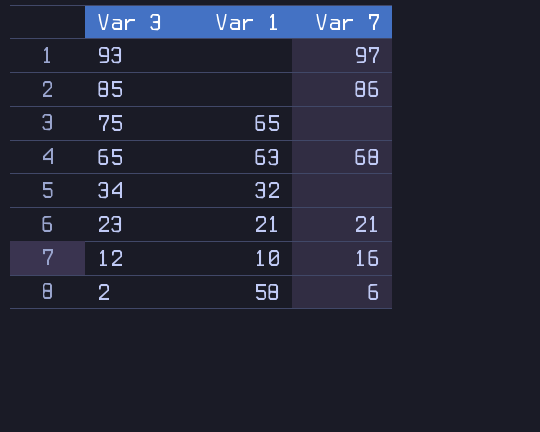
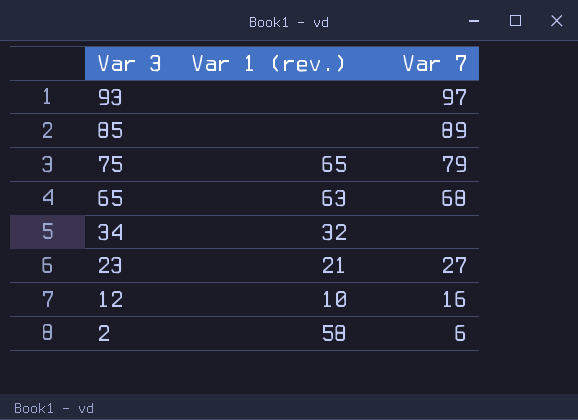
column name: Var 1 -> Var 1 (rev.)
85 | Var 7: 86 -> 89
75 | Var 7: none -> 79
23 | Var 7: 21 -> 27

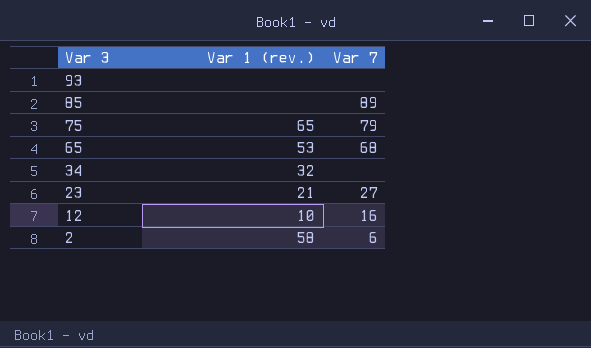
93 | Var 7: 97 -> none
65 | Var 1 (rev.): 63 -> 53

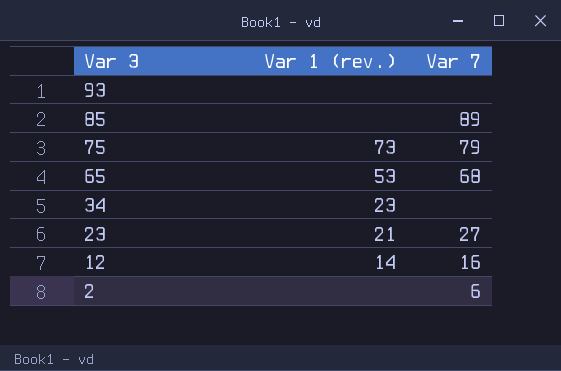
75 | Var 1 (rev.): 65 -> 73
34 | Var 1 (rev.): 32 -> 23
12 | Var 1 (rev.): 10 -> 14
2 | Var 1 (rev.): 58 -> none

